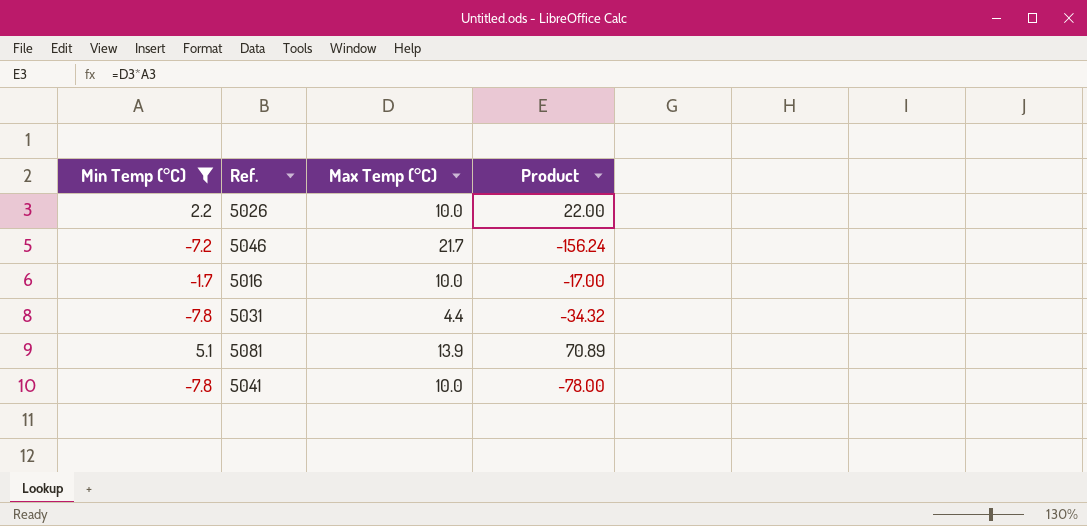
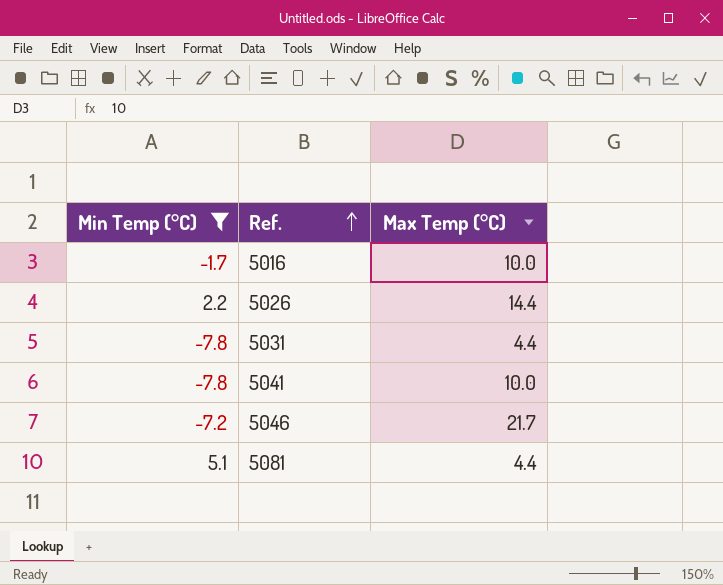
row order: none -> Ref. ascending
column Product | formula: [Min Temp (°C)] * [Max Temp (°C)] -> none
5026 | Max Temp (°C): 10.0 -> 14.4
5081 | Max Temp (°C): 13.9 -> 4.4

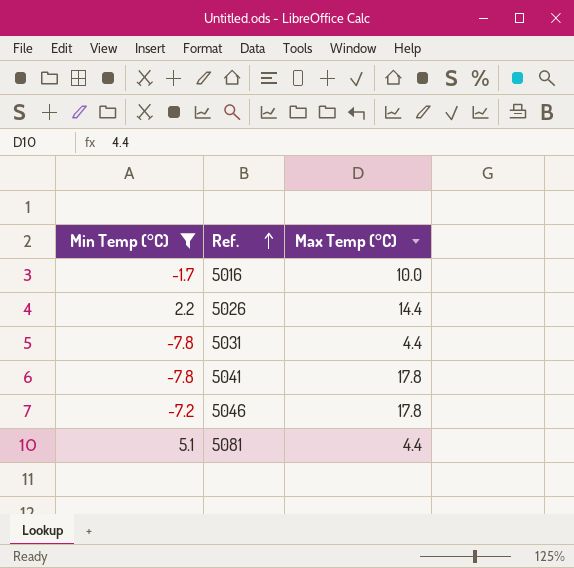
5041 | Max Temp (°C): 10.0 -> 17.8
5046 | Max Temp (°C): 21.7 -> 17.8

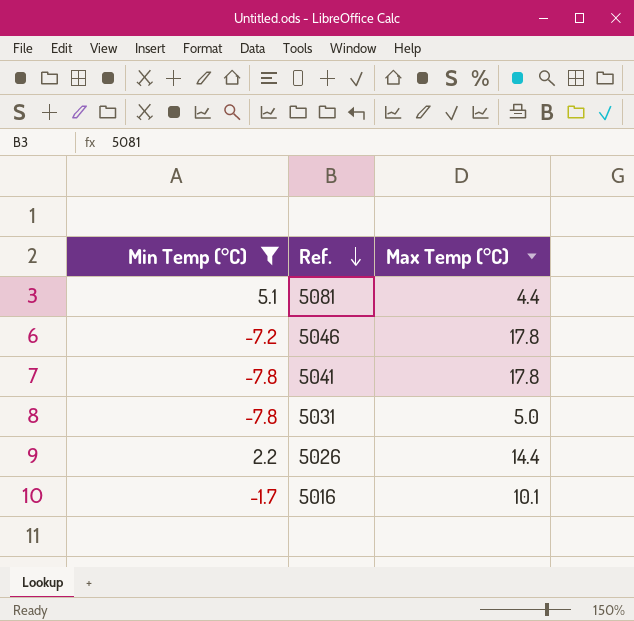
row order: Ref. ascending -> Ref. descending
5031 | Max Temp (°C): 4.4 -> 5.0
5016 | Max Temp (°C): 10.0 -> 10.1

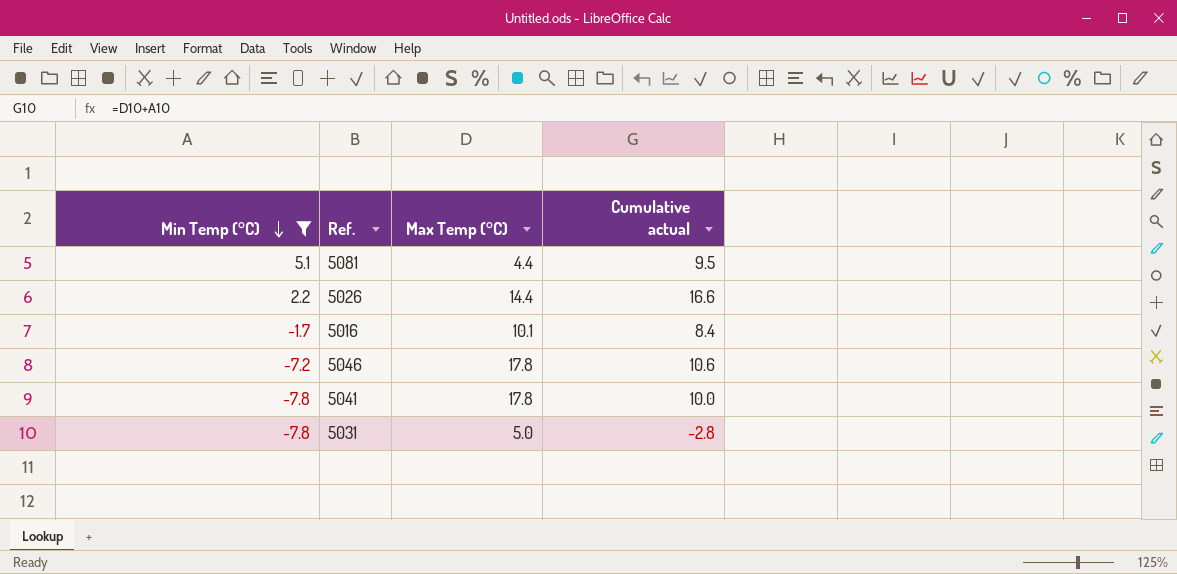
row order: Ref. descending -> Min Temp (°C) descending
column Cumulative actual | formula: none -> [Min Temp (°C)] + [Max Temp (°C)]

